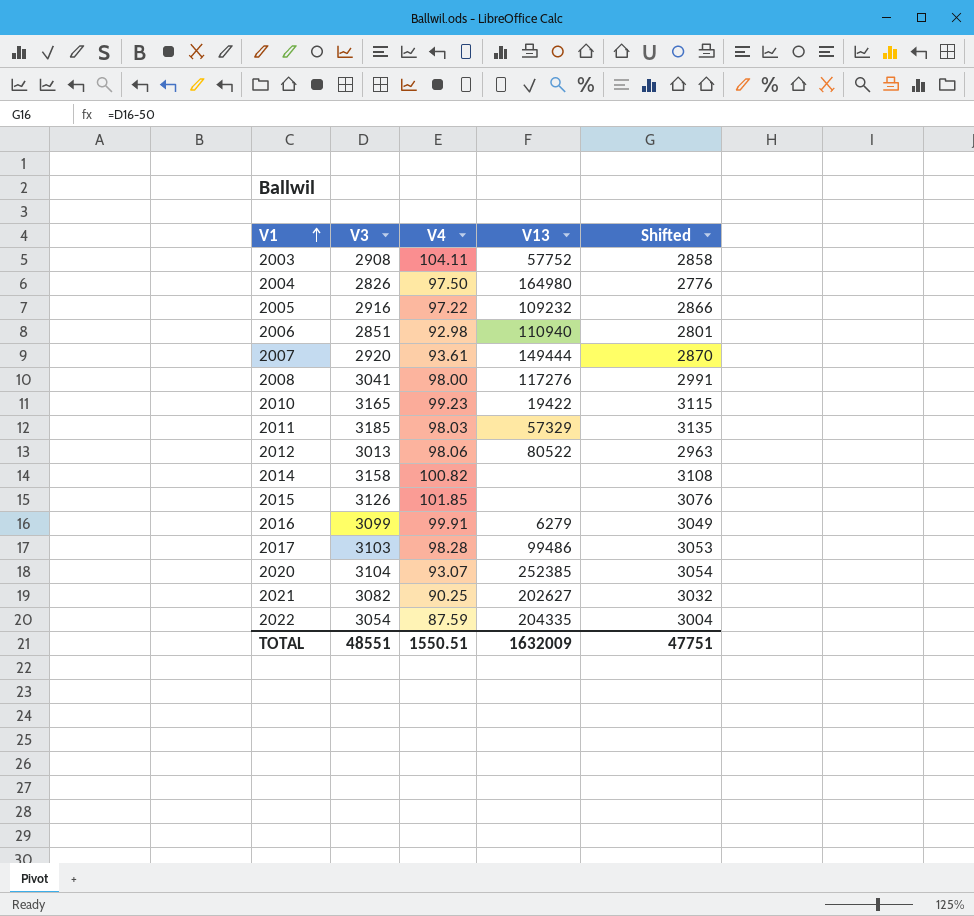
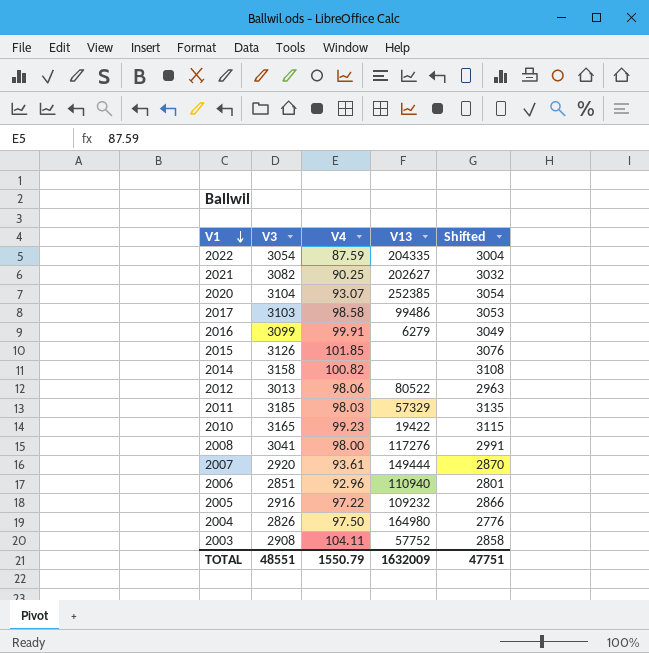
row order: V1 ascending -> V1 descending
2017 | V4: 98.28 -> 98.58
2006 | V4: 92.98 -> 92.96
TOTAL | V4: 1550.51 -> 1550.79

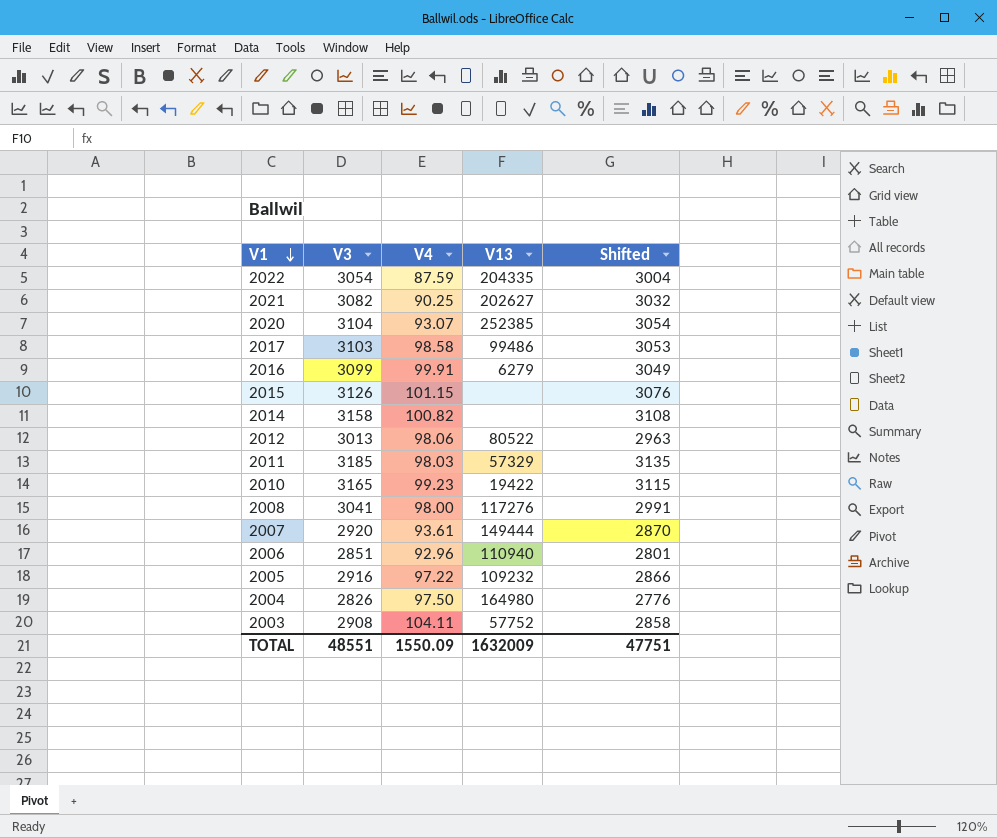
2015 | V4: 101.85 -> 101.15
TOTAL | V4: 1550.79 -> 1550.09

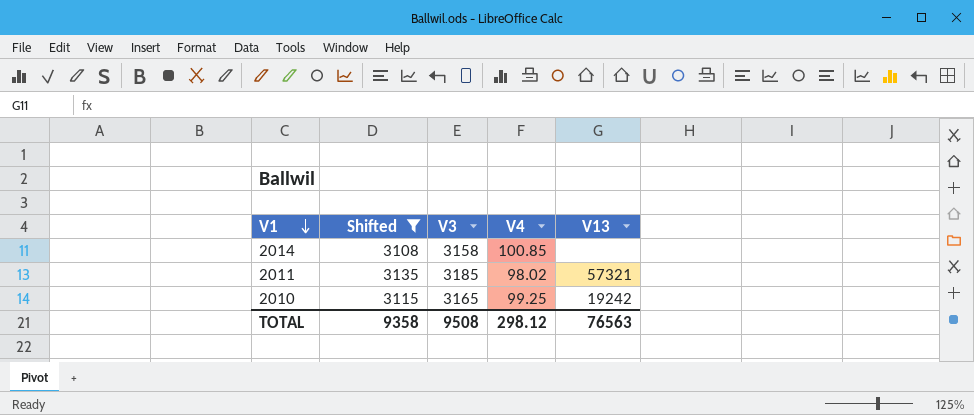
filter: none -> Shifted >= 3108
column Shifted | position: 5 -> 2
2014 | V4: 100.82 -> 100.85
2011 | V4: 98.03 -> 98.02
2011 | V13: 57329 -> 57321
2010 | V4: 99.23 -> 99.25
2010 | V13: 19422 -> 19242
TOTAL | Shifted: 47751 -> 9358
TOTAL | V3: 48551 -> 9508
TOTAL | V4: 1550.09 -> 298.12
TOTAL | V13: 1632009 -> 76563

